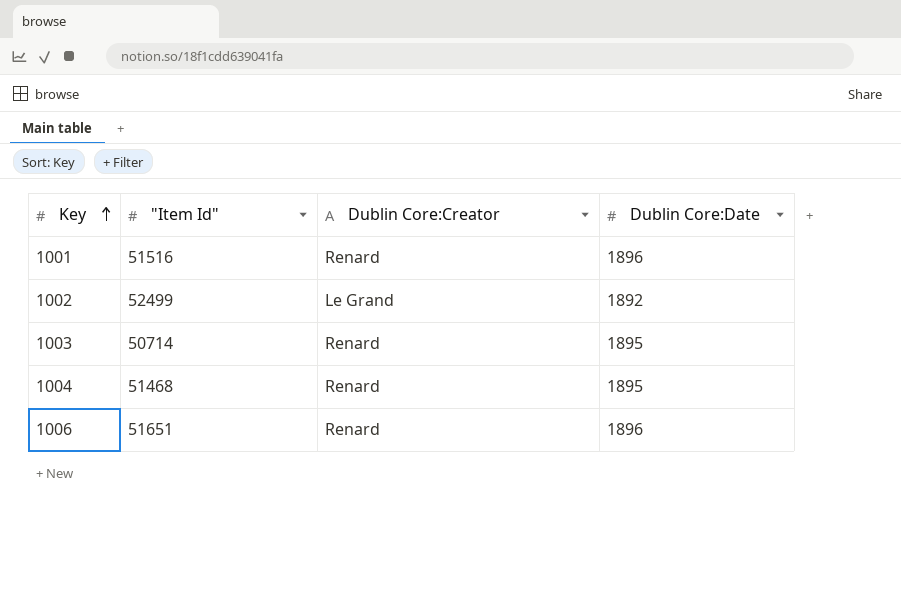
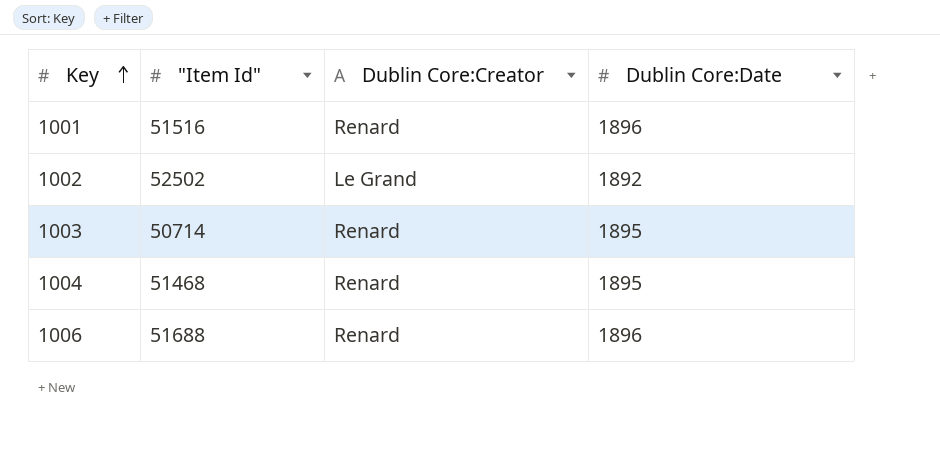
1002 | "Item Id": 52499 -> 52502
1006 | "Item Id": 51651 -> 51688

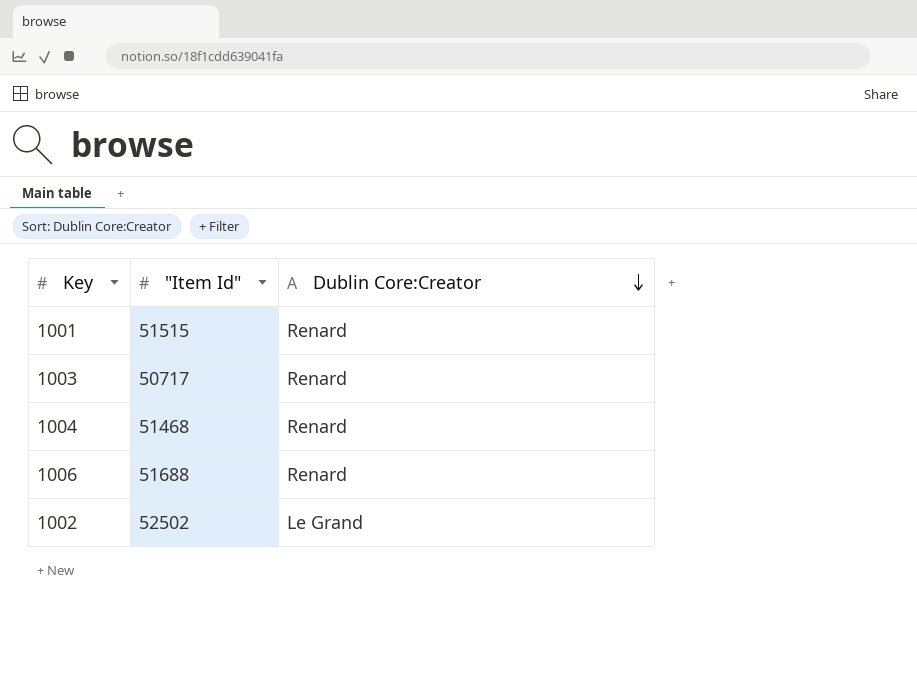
row order: Key ascending -> Dublin Core:Creator descending
column Dublin Core:Date | position: 4 -> none
1001 | "Item Id": 51516 -> 51515
1003 | "Item Id": 50714 -> 50717

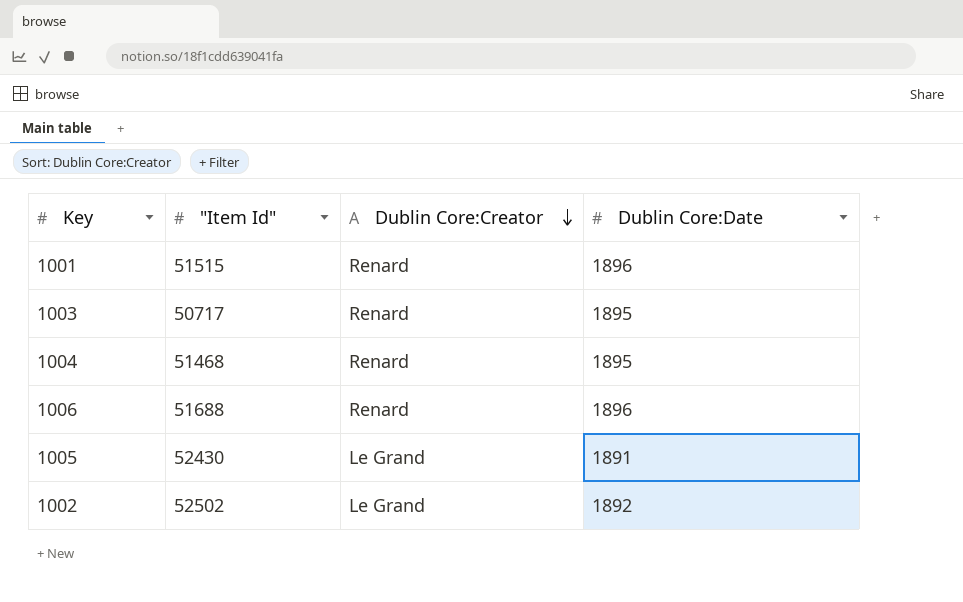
column Dublin Core:Date | position: none -> 4
row 1005: none -> 52430 | Le Grand | 1891

